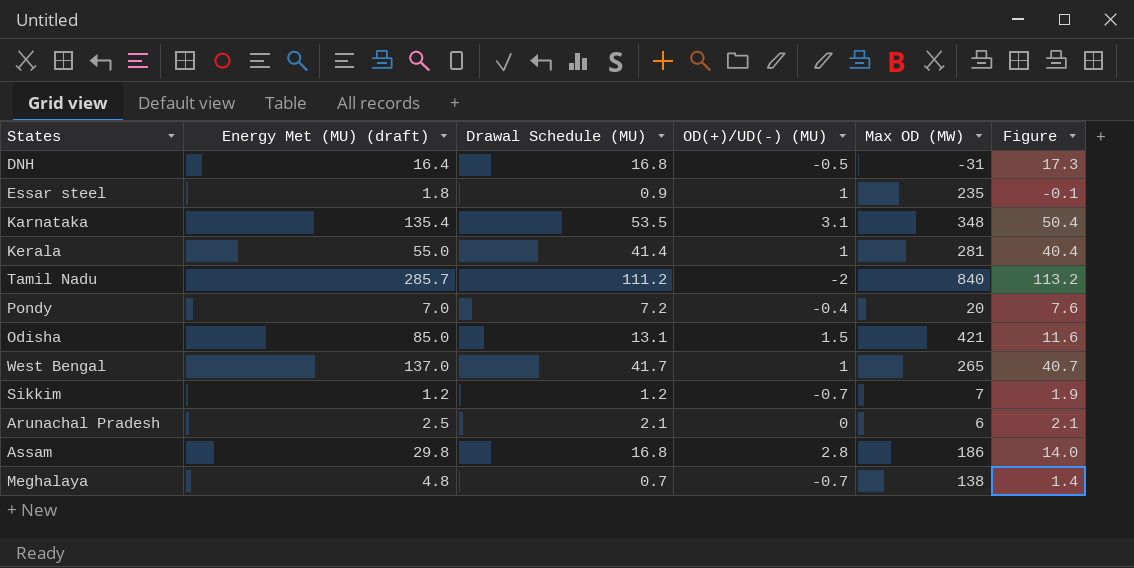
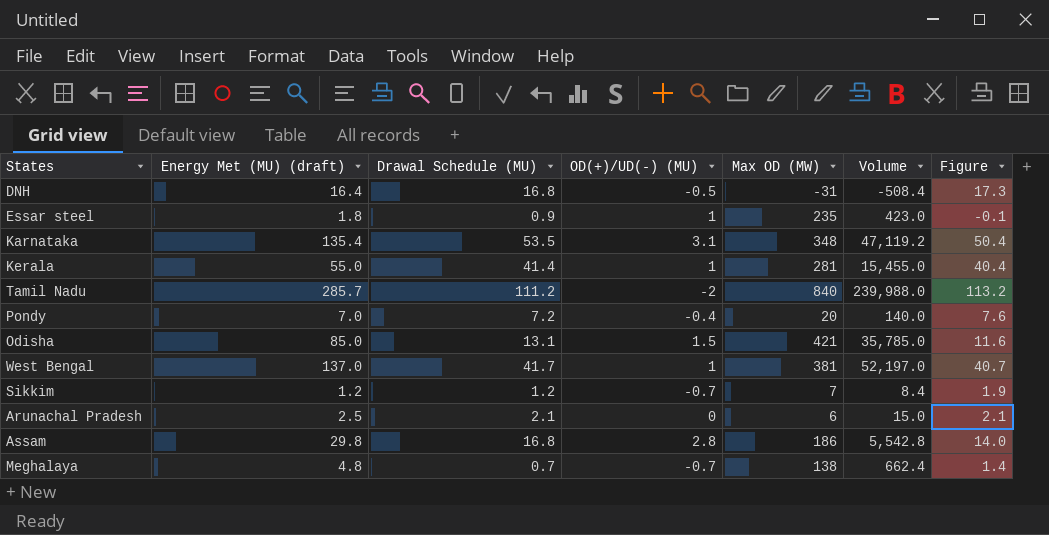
column Volume | formula: none -> [Energy Met (MU) (draft)] * [Max OD (MW)]
West Bengal | Max OD (MW): 265 -> 381

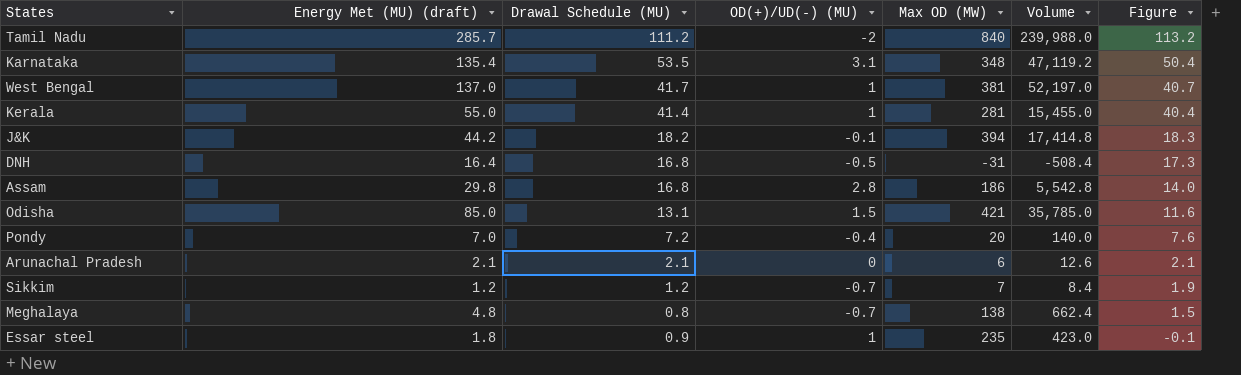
row order: none -> Figure descending
row J&K: none -> 44.2 | 18.2 | -0.1 | 394 | 17,414.8 | 18.3
Arunachal Pradesh | Energy Met (MU) (draft): 2.5 -> 2.1
Arunachal Pradesh | Volume: 15.0 -> 12.6
Meghalaya | Drawal Schedule (MU): 0.7 -> 0.8
Meghalaya | Figure: 1.4 -> 1.5

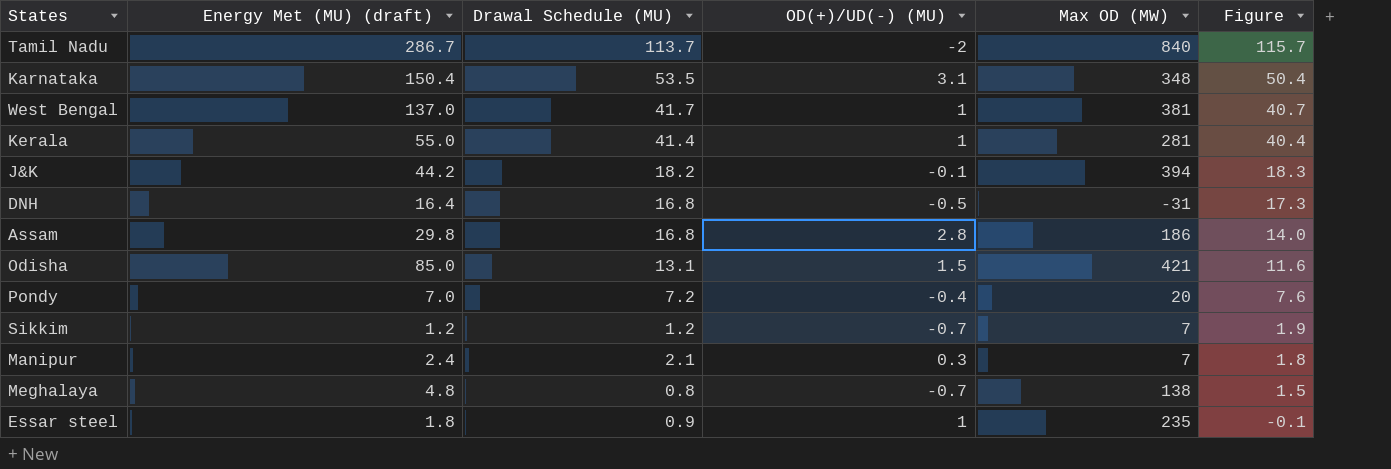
column Volume | formula: [Energy Met (MU) (draft)] * [Max OD (MW)] -> none
row Arunachal Pradesh: 2.1 | 2.1 | 0 | 6 | 12.6 | 2.1 -> none
Tamil Nadu | Energy Met (MU) (draft): 285.7 -> 286.7
Tamil Nadu | Drawal Schedule (MU): 111.2 -> 113.7
Tamil Nadu | Figure: 113.2 -> 115.7
Karnataka | Energy Met (MU) (draft): 135.4 -> 150.4
row Manipur: none -> 2.4 | 2.1 | 0.3 | 7 | 1.8

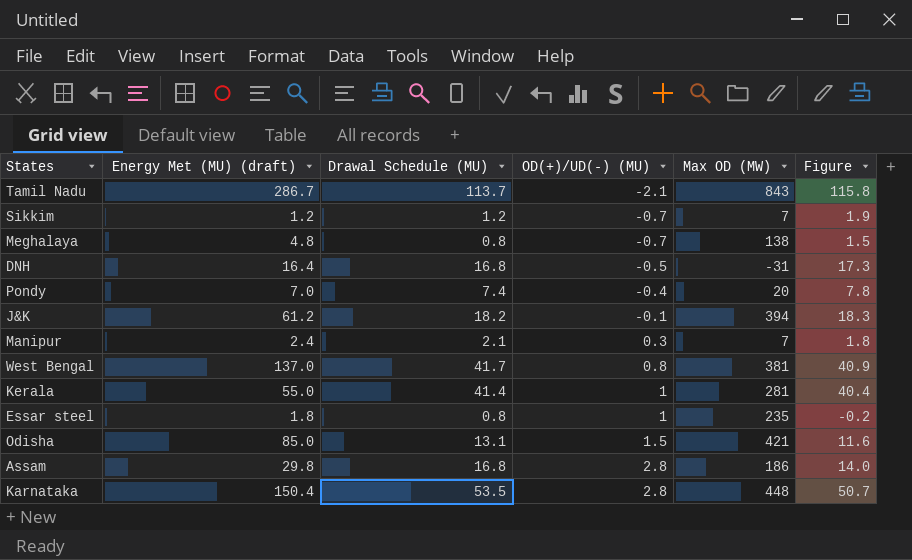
row order: Figure descending -> OD(+)/UD(-) (MU) ascending
Tamil Nadu | OD(+)/UD(-) (MU): -2 -> -2.1
Tamil Nadu | Max OD (MW): 840 -> 843
Tamil Nadu | Figure: 115.7 -> 115.8
Pondy | Drawal Schedule (MU): 7.2 -> 7.4
Pondy | Figure: 7.6 -> 7.8
J&K | Energy Met (MU) (draft): 44.2 -> 61.2
West Bengal | OD(+)/UD(-) (MU): 1 -> 0.8
West Bengal | Figure: 40.7 -> 40.9
Essar steel | Drawal Schedule (MU): 0.9 -> 0.8
Essar steel | Figure: -0.1 -> -0.2
Karnataka | OD(+)/UD(-) (MU): 3.1 -> 2.8
Karnataka | Max OD (MW): 348 -> 448
Karnataka | Figure: 50.4 -> 50.7

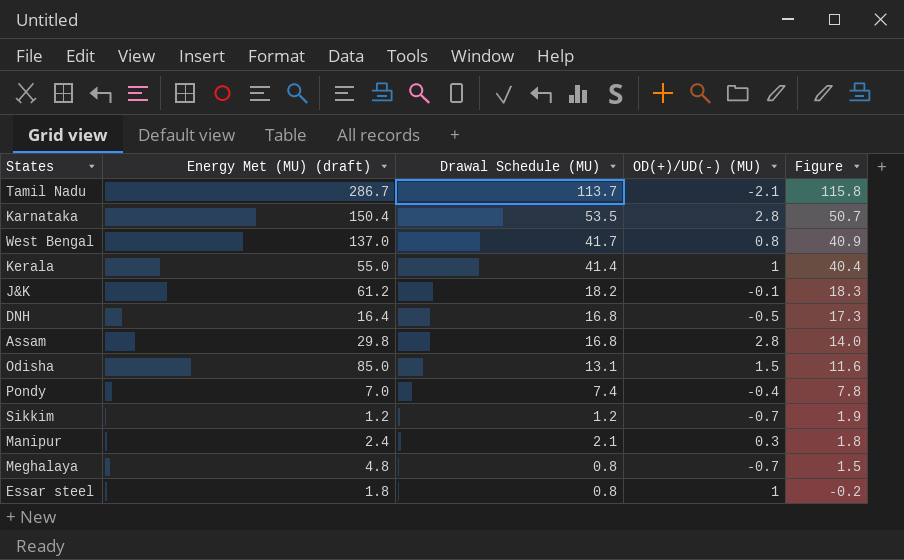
row order: OD(+)/UD(-) (MU) ascending -> Figure descending
column Max OD (MW) | position: 5 -> none

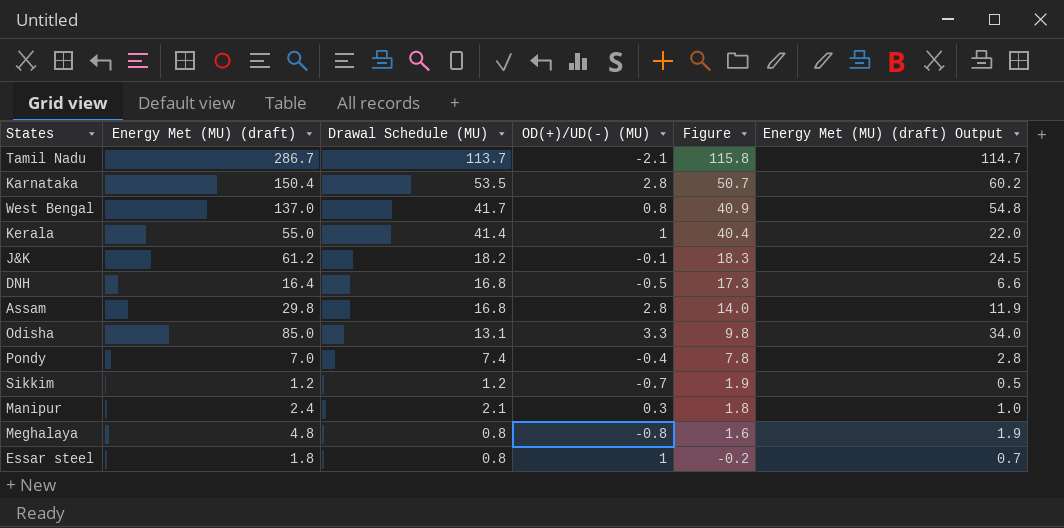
column Energy Met (MU) (draft) Output | formula: none -> [Energy Met (MU) (draft)] * 0.4
Odisha | OD(+)/UD(-) (MU): 1.5 -> 3.3
Odisha | Figure: 11.6 -> 9.8
Meghalaya | OD(+)/UD(-) (MU): -0.7 -> -0.8
Meghalaya | Figure: 1.5 -> 1.6

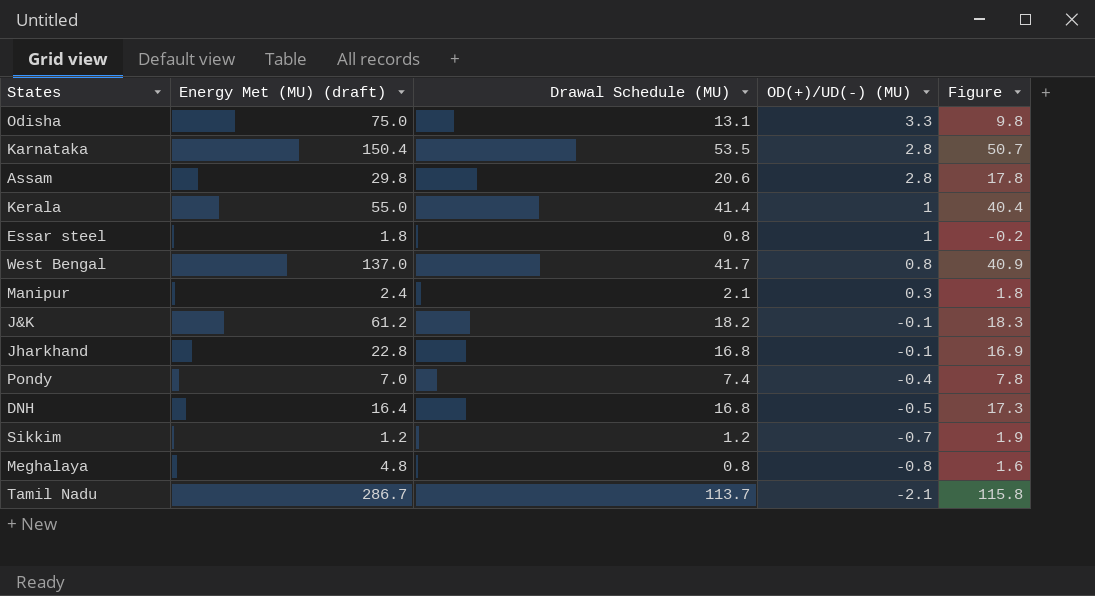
row order: Figure descending -> OD(+)/UD(-) (MU) descending
column Energy Met (MU) (draft) Output | formula: [Energy Met (MU) (draft)] * 0.4 -> none
Odisha | Energy Met (MU) (draft): 85.0 -> 75.0
Assam | Drawal Schedule (MU): 16.8 -> 20.6
Assam | Figure: 14.0 -> 17.8
row Jharkhand: none -> 22.8 | 16.8 | -0.1 | 16.9

